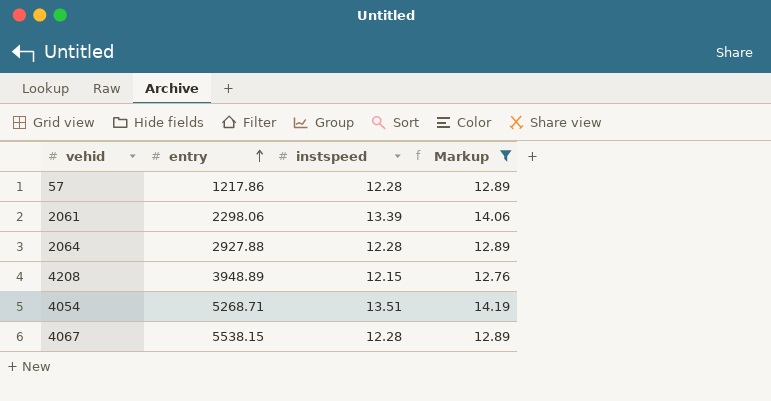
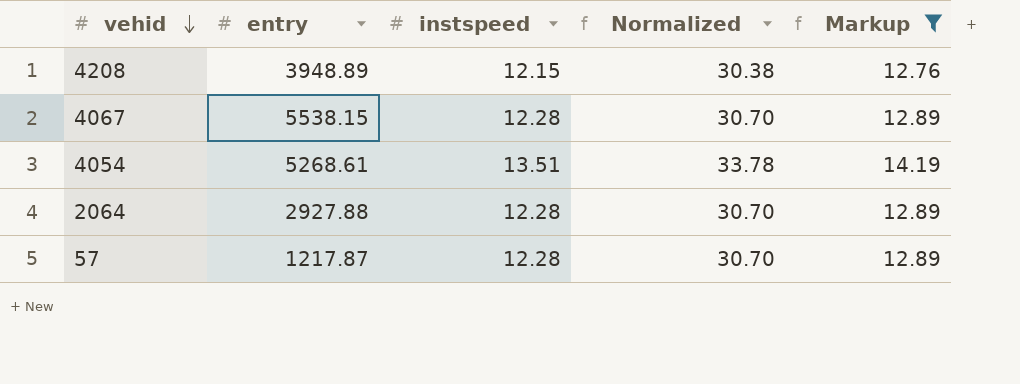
row order: entry ascending -> vehid descending
column Normalized | formula: none -> [instspeed] * 2.5
row 2061: 2298.06 | 13.39 | 14.06 -> none
4054 | entry: 5268.71 -> 5268.61
57 | entry: 1217.86 -> 1217.87

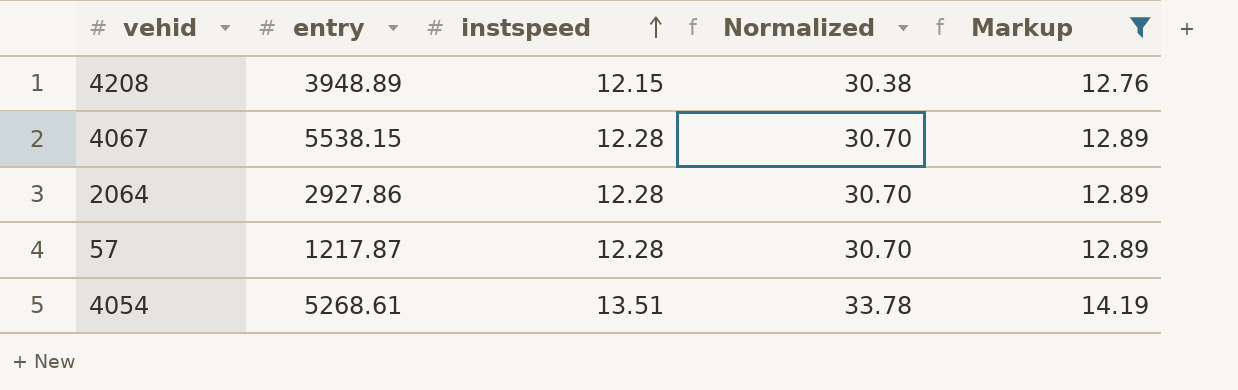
row order: vehid descending -> instspeed ascending
2064 | entry: 2927.88 -> 2927.86

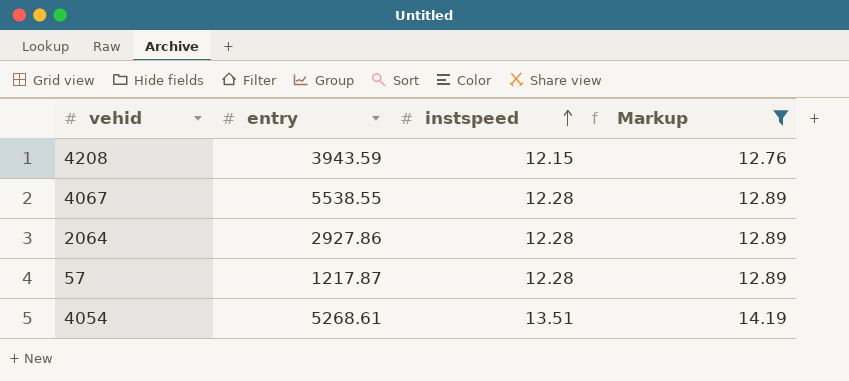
column Normalized | formula: [instspeed] * 2.5 -> none
4208 | entry: 3948.89 -> 3943.59
4067 | entry: 5538.15 -> 5538.55

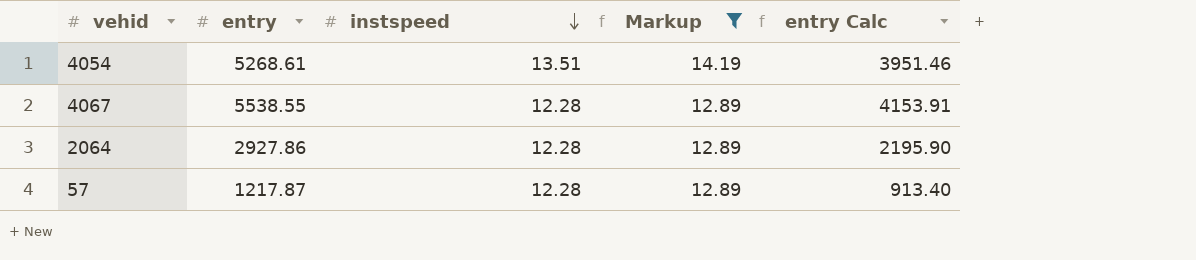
row order: instspeed ascending -> instspeed descending
column entry Calc | formula: none -> [entry] * 0.75
row 4208: 3943.59 | 12.15 | 12.76 -> none

